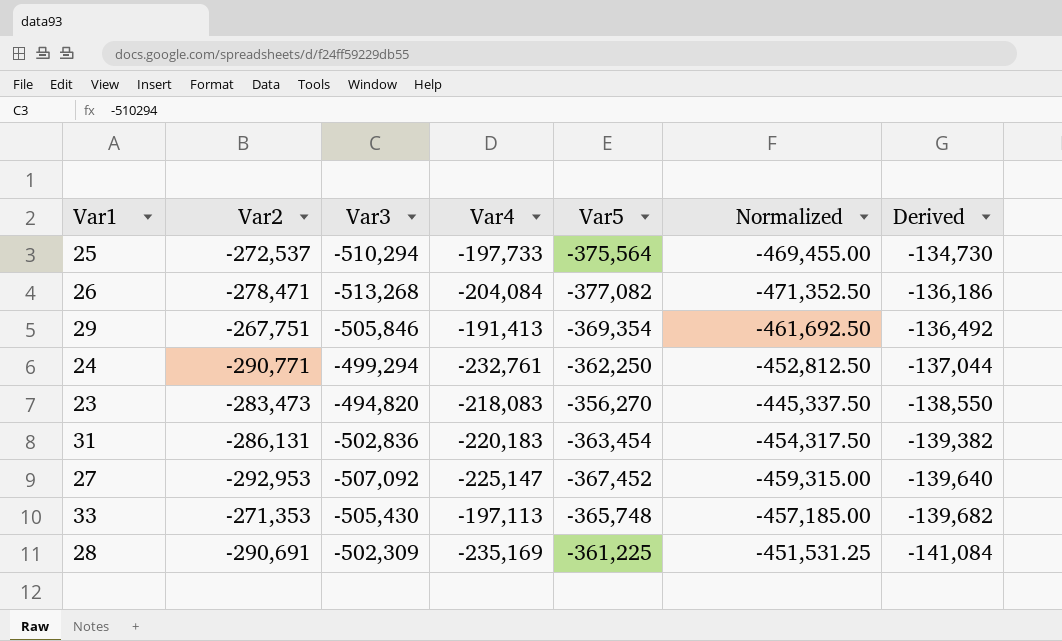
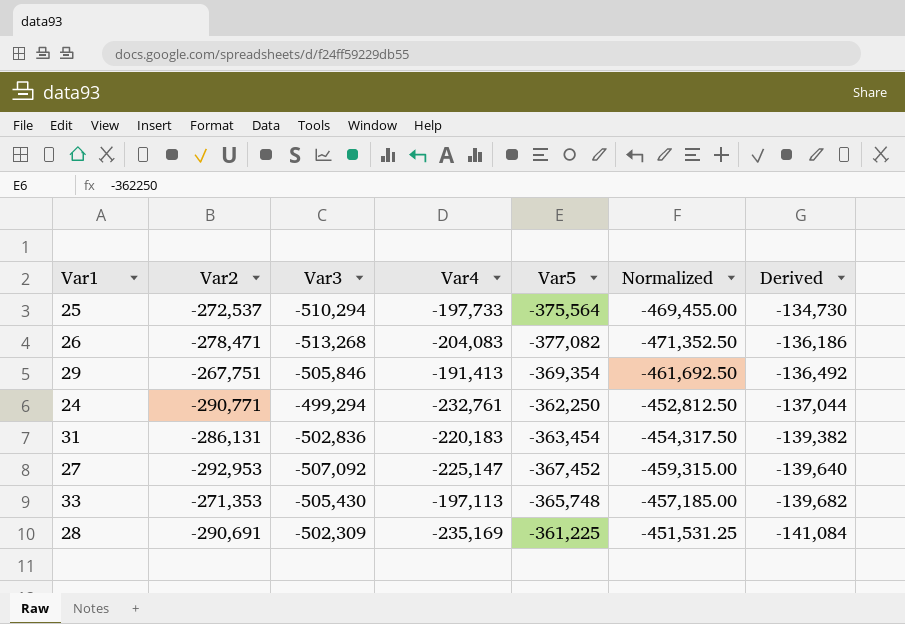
row 23: -283,473 | -494,820 | -218,083 | -356,270 | -445,337.50 | -138,550 -> none
26 | Var4: -204,084 -> -204,083

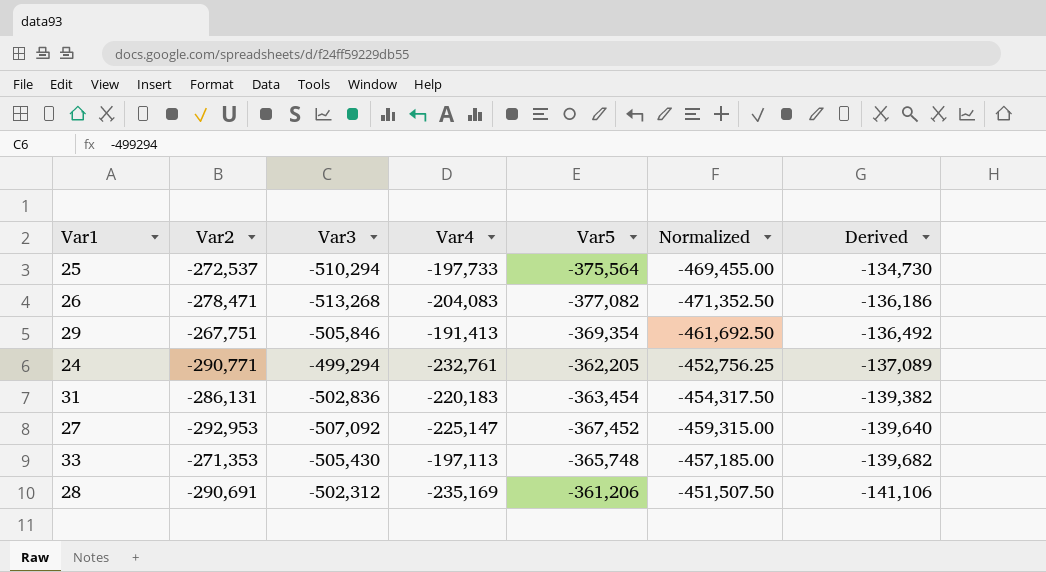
24 | Var5: -362,250 -> -362,205
24 | Normalized: -452,812.50 -> -452,756.25
24 | Derived: -137,044 -> -137,089
28 | Var3: -502,309 -> -502,312
28 | Var5: -361,225 -> -361,206
28 | Normalized: -451,531.25 -> -451,507.50
28 | Derived: -141,084 -> -141,106

